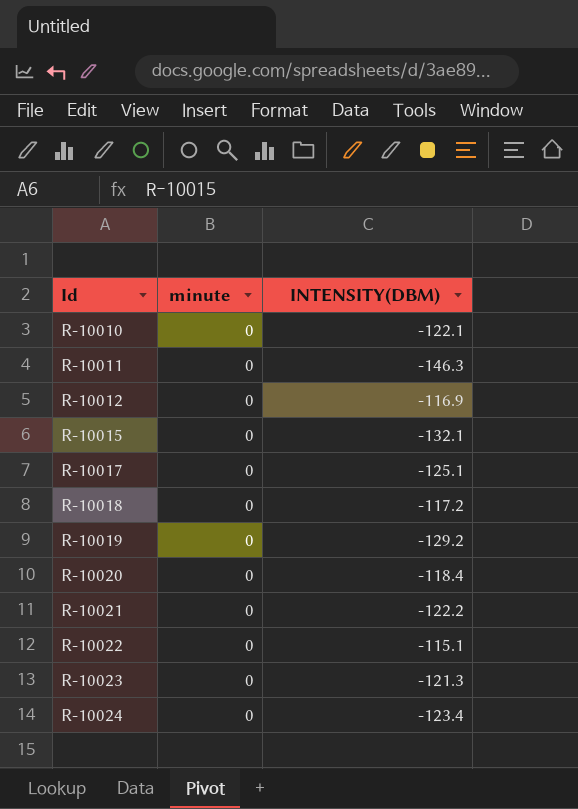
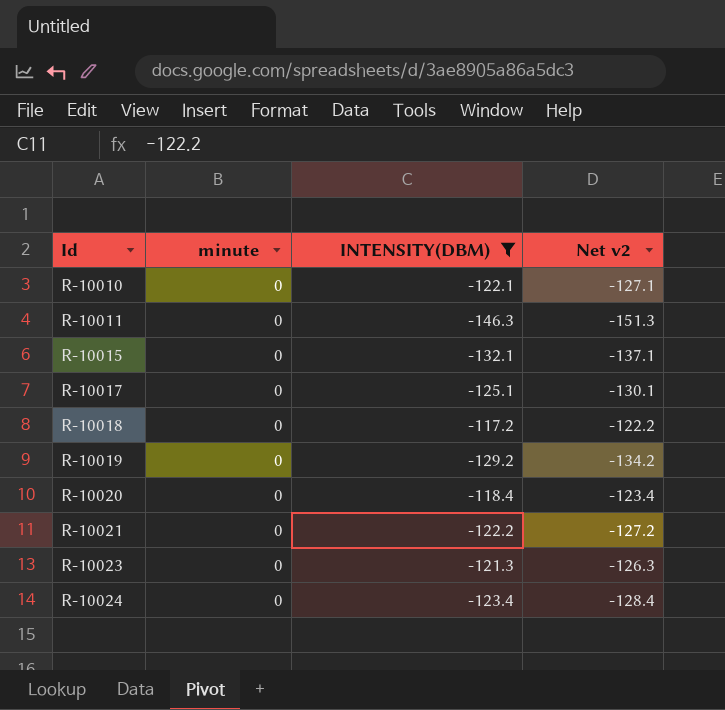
filter: none -> INTENSITY(DBM) <= -117.2
column Net v2 | formula: none -> [INTENSITY(DBM)] - 5

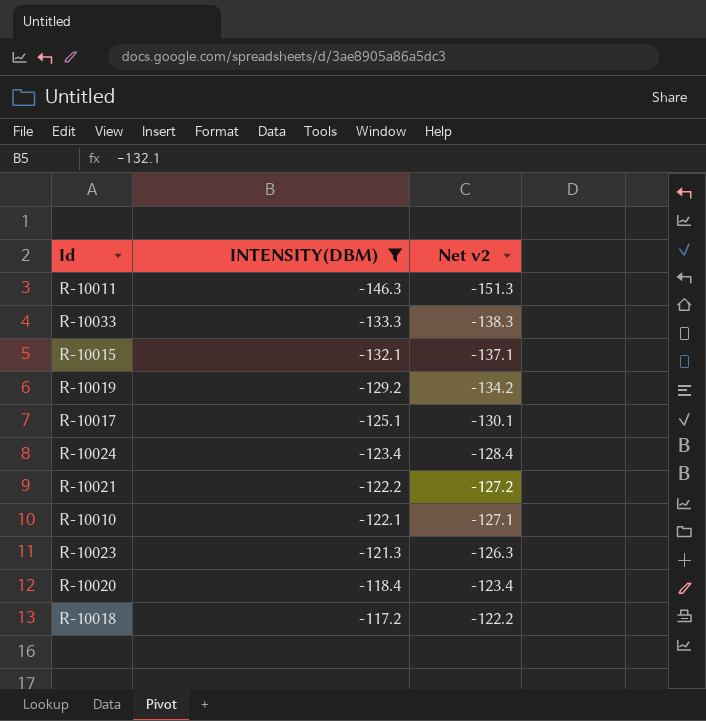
row order: Id ascending -> INTENSITY(DBM) ascending
column minute | position: 2 -> none
row R-10033: none -> -133.3 | -138.3

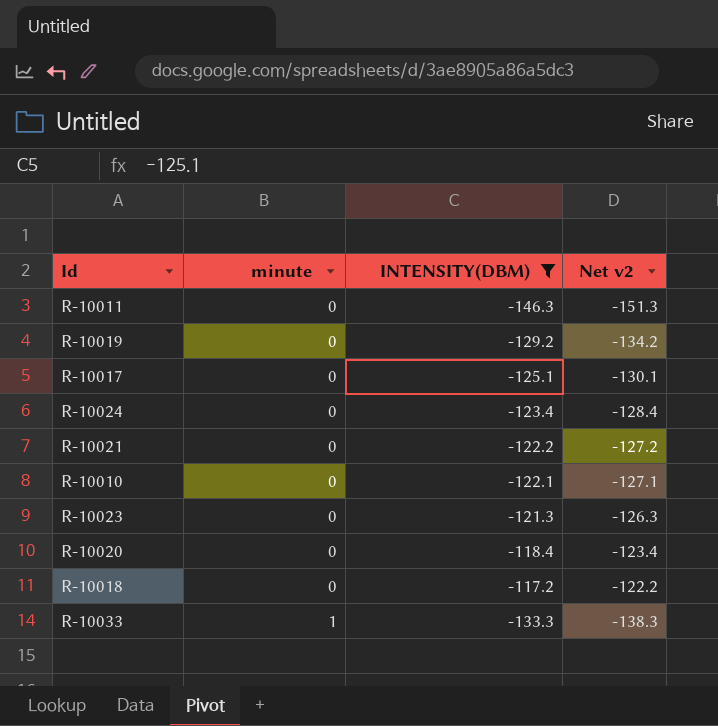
row order: INTENSITY(DBM) ascending -> minute ascending
column minute | position: none -> 2
row R-10015: -132.1 | -137.1 -> none

